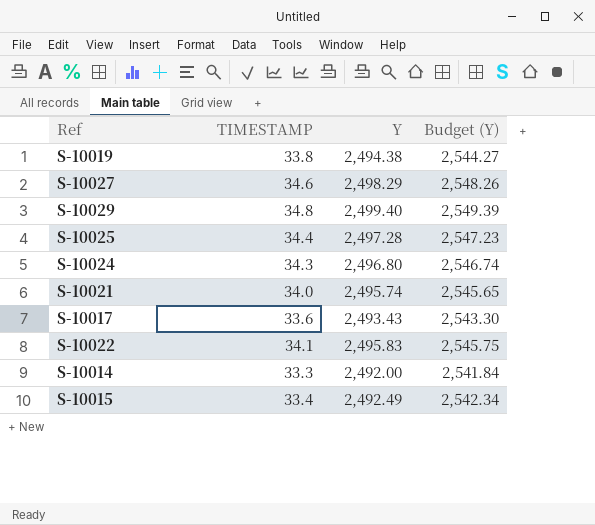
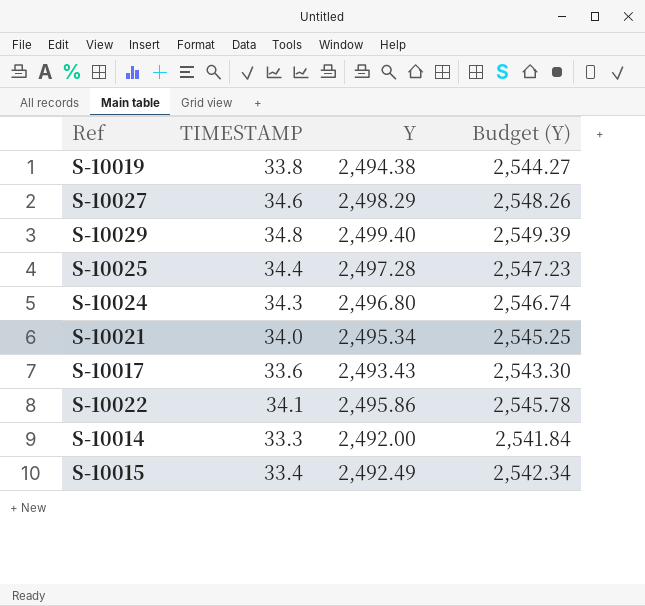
S-10021 | Y: 2,495.74 -> 2,495.34
S-10021 | Budget (Y): 2,545.65 -> 2,545.25
S-10022 | Y: 2,495.83 -> 2,495.86
S-10022 | Budget (Y): 2,545.75 -> 2,545.78

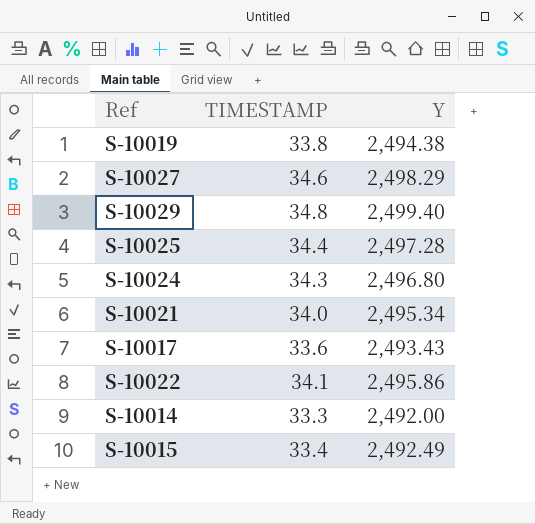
column Budget (Y) | formula: [Y] * 1.02 -> none

